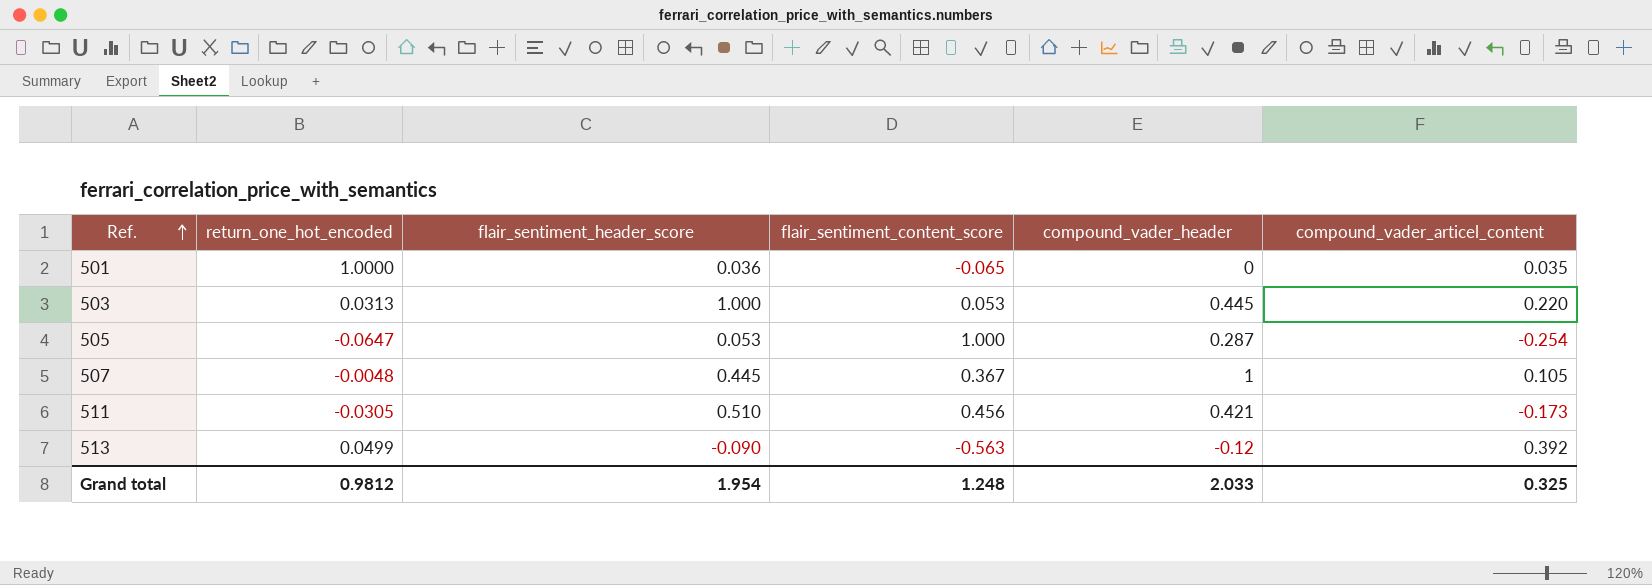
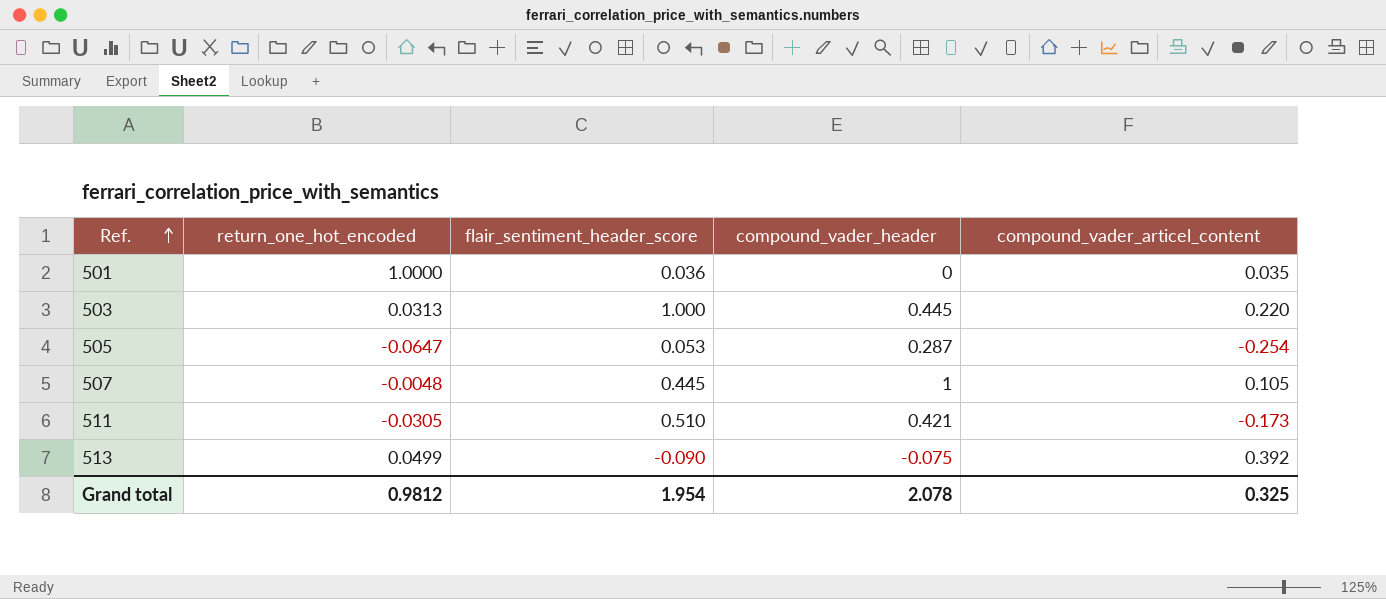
column flair_sentiment_content_score | position: 4 -> none
513 | compound_vader_header: -0.12 -> -0.075
Grand total | compound_vader_header: 2.033 -> 2.078

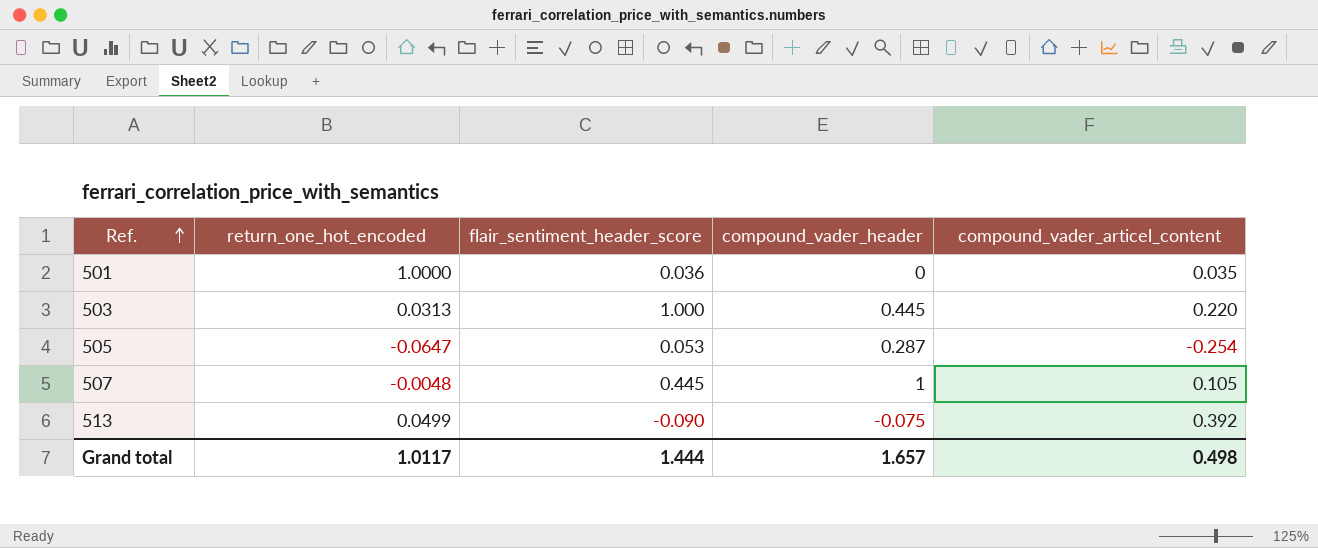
row 511: -0.0305 | 0.510 | 0.421 | -0.173 -> none
Grand total | return_one_hot_encoded: 0.9812 -> 1.0117
Grand total | flair_sentiment_header_score: 1.954 -> 1.444
Grand total | compound_vader_header: 2.078 -> 1.657
Grand total | compound_vader_articel_content: 0.325 -> 0.498

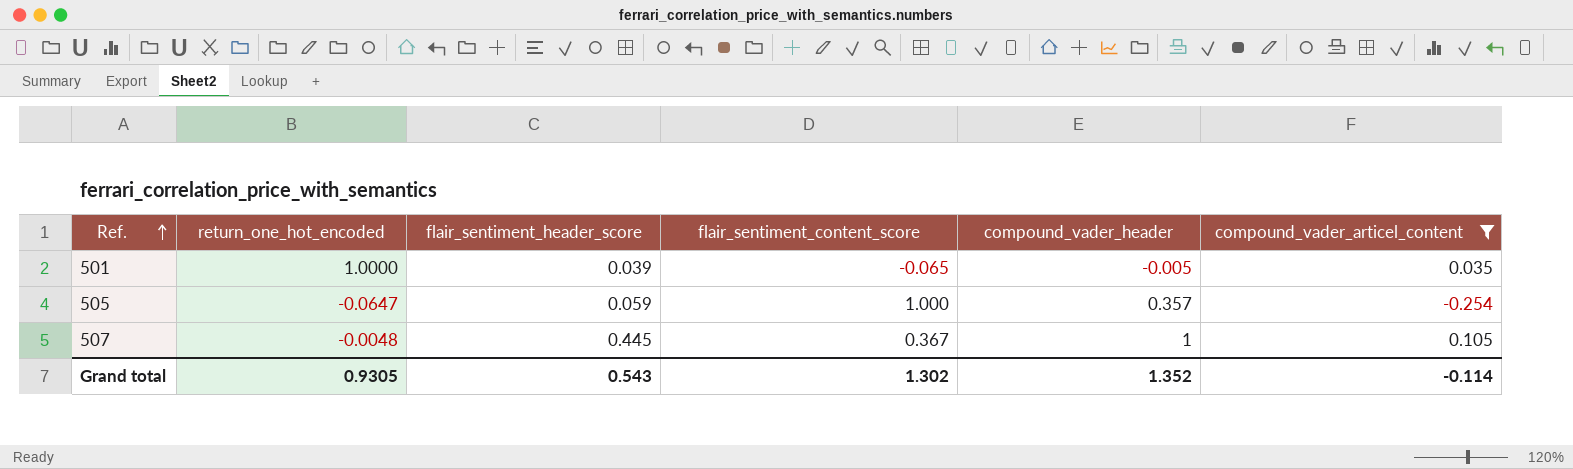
filter: none -> compound_vader_articel_content <= 0.105
column flair_sentiment_content_score | position: none -> 4
501 | flair_sentiment_header_score: 0.036 -> 0.039
501 | compound_vader_header: 0 -> -0.005
505 | flair_sentiment_header_score: 0.053 -> 0.059
505 | compound_vader_header: 0.287 -> 0.357
Grand total | return_one_hot_encoded: 1.0117 -> 0.9305
Grand total | flair_sentiment_header_score: 1.444 -> 0.543
Grand total | compound_vader_header: 1.657 -> 1.352
Grand total | compound_vader_articel_content: 0.498 -> -0.114

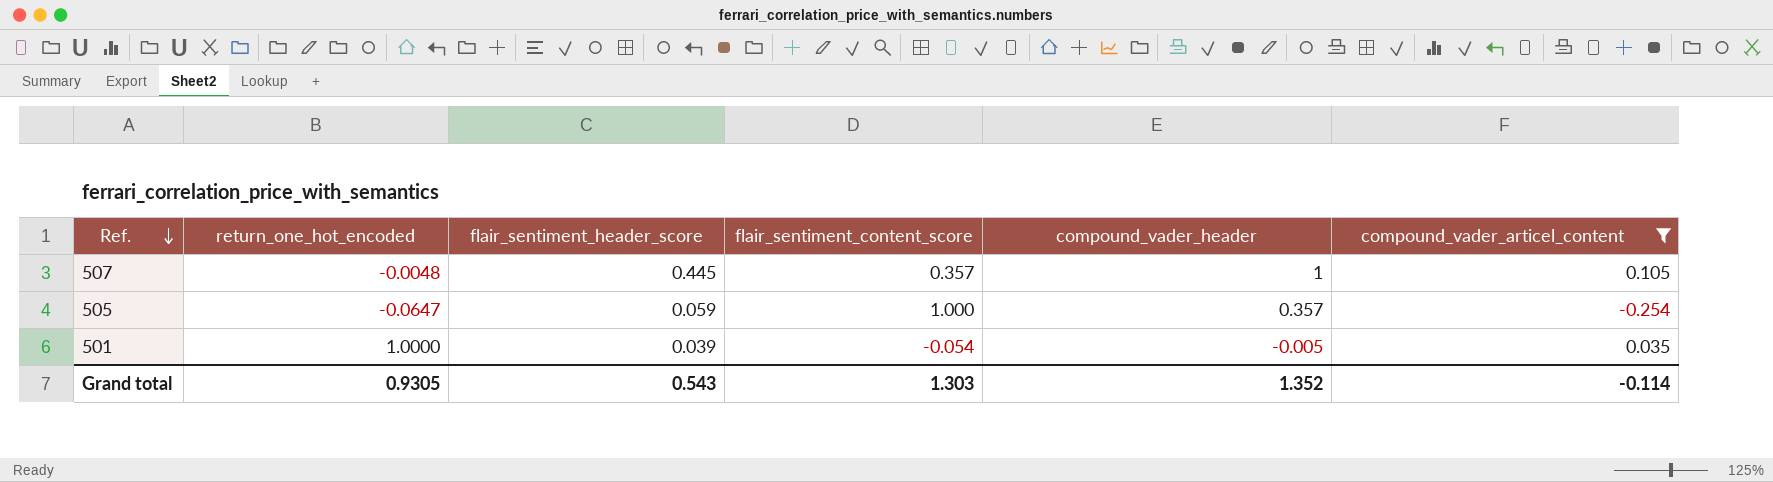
row order: Ref. ascending -> Ref. descending
507 | flair_sentiment_content_score: 0.367 -> 0.357
501 | flair_sentiment_content_score: -0.065 -> -0.054
Grand total | flair_sentiment_content_score: 1.302 -> 1.303

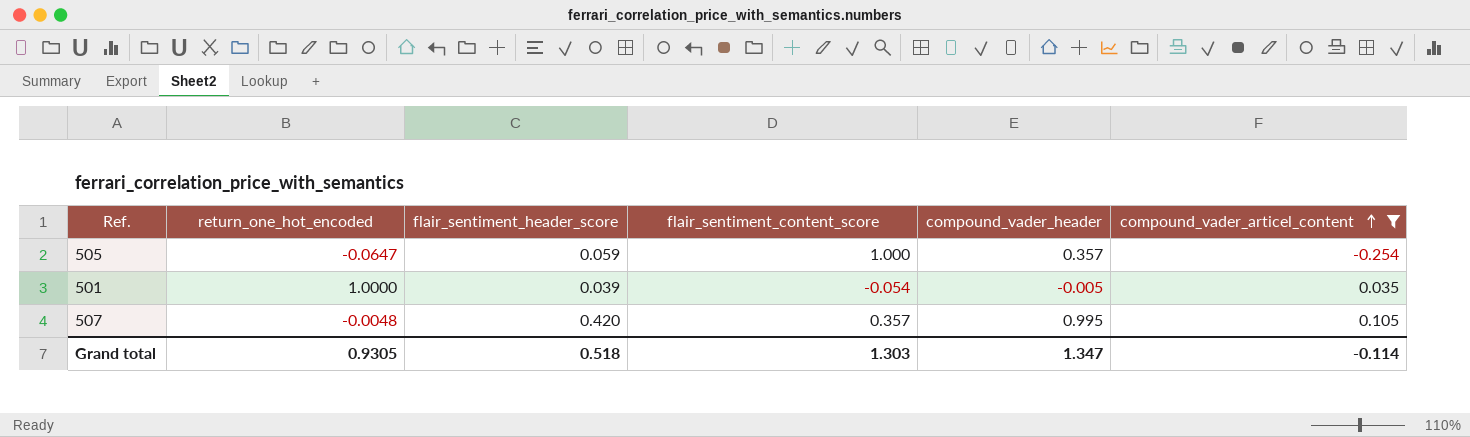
row order: Ref. descending -> compound_vader_articel_content ascending
507 | flair_sentiment_header_score: 0.445 -> 0.420
507 | compound_vader_header: 1 -> 0.995
Grand total | flair_sentiment_header_score: 0.543 -> 0.518
Grand total | compound_vader_header: 1.352 -> 1.347

